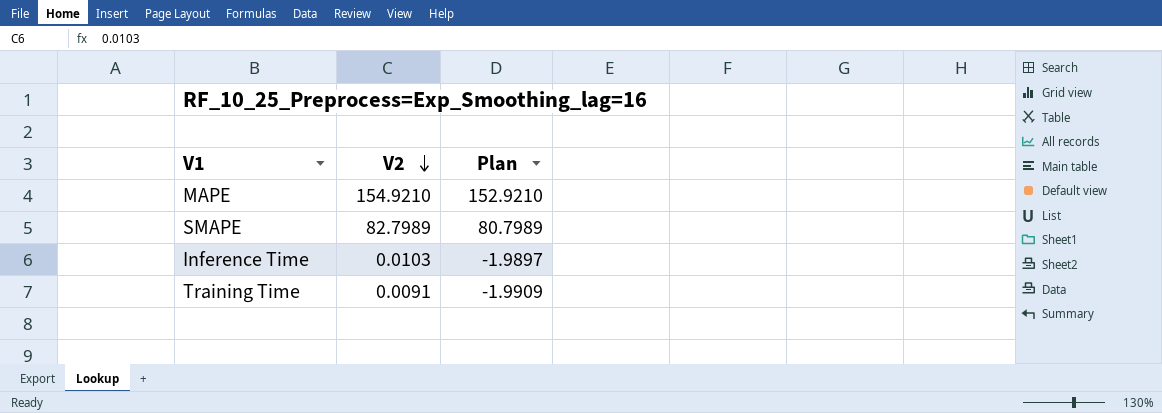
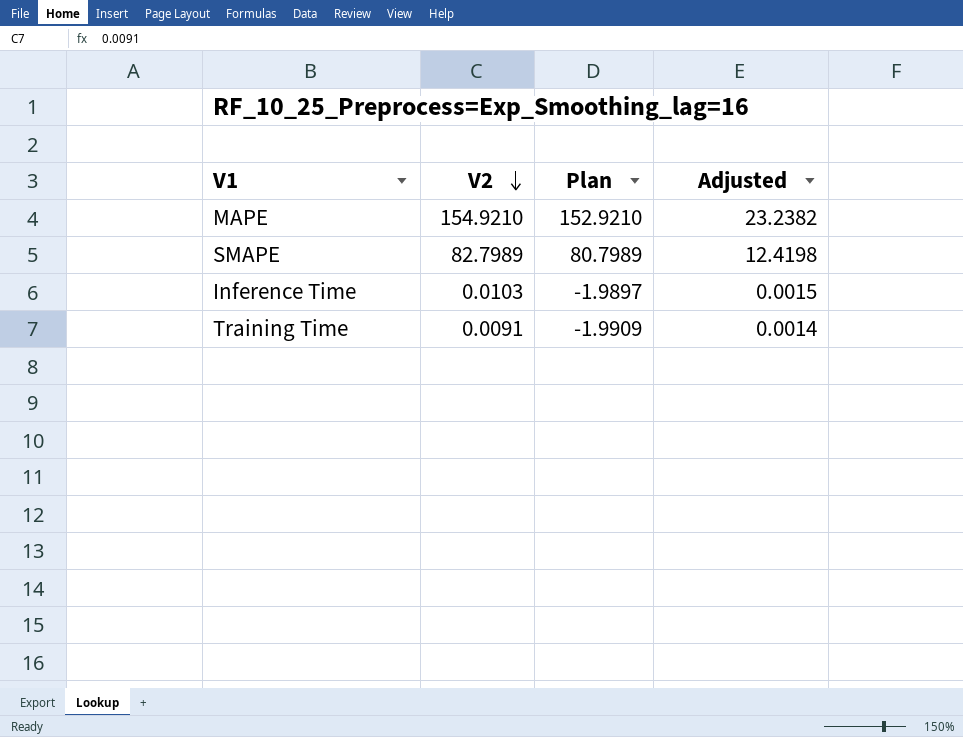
column Adjusted | formula: none -> [V2] * 0.15

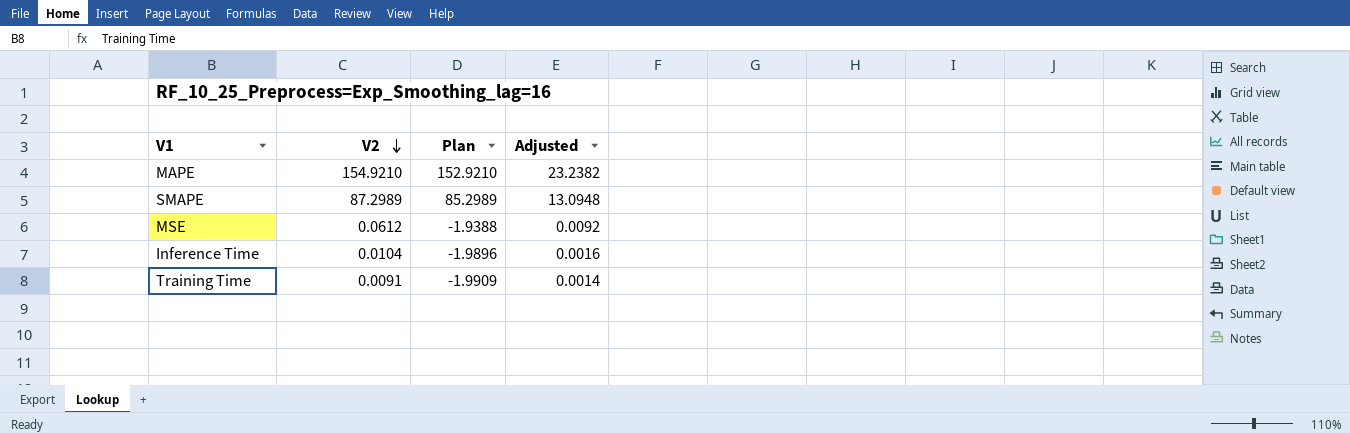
SMAPE | V2: 82.7989 -> 87.2989
SMAPE | Plan: 80.7989 -> 85.2989
SMAPE | Adjusted: 12.4198 -> 13.0948
row MSE: none -> 0.0612 | -1.9388 | 0.0092
Inference Time | V2: 0.0103 -> 0.0104
Inference Time | Plan: -1.9897 -> -1.9896
Inference Time | Adjusted: 0.0015 -> 0.0016

